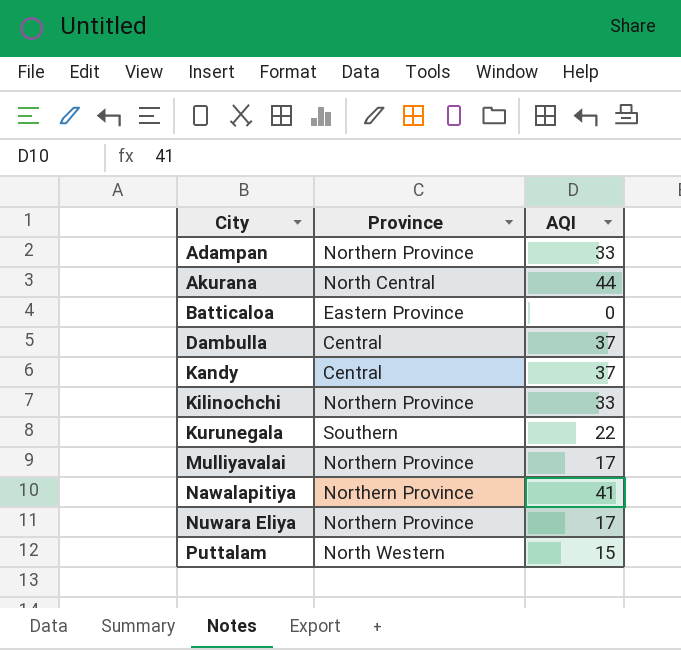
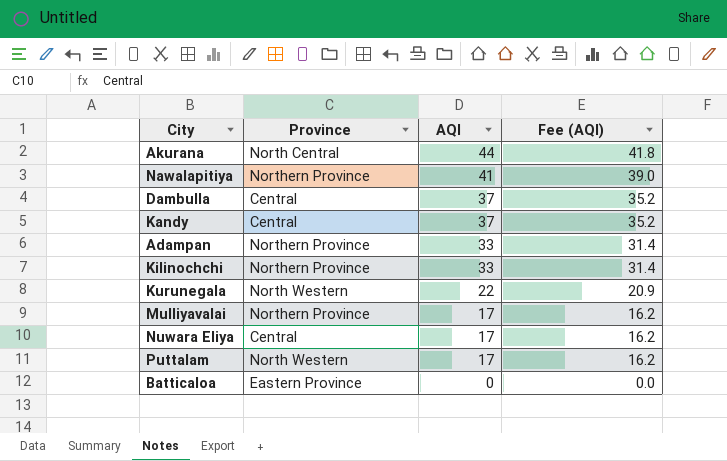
row order: City ascending -> AQI descending
column Fee (AQI) | formula: none -> [AQI] * 0.95
Kurunegala | Province: Southern -> North Western
Nuwara Eliya | Province: Northern Province -> Central
Puttalam | AQI: 15 -> 17

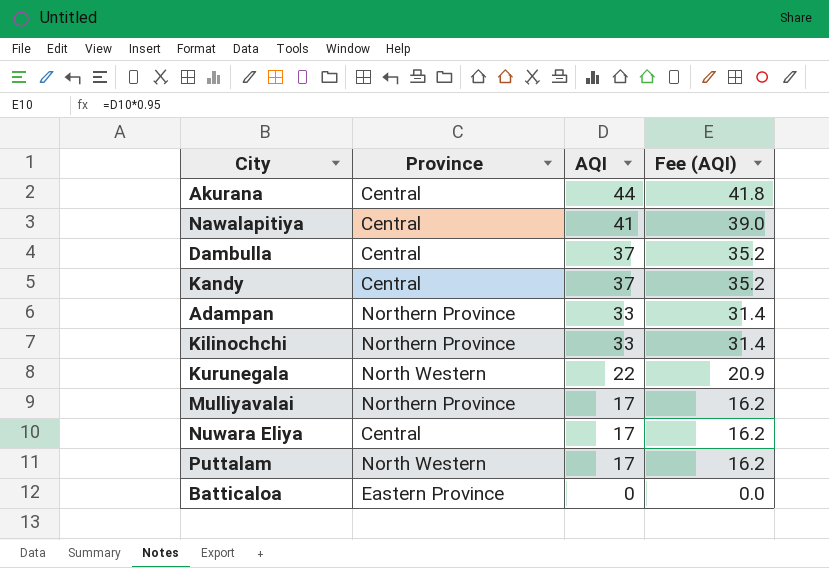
Akurana | Province: North Central -> Central
Nawalapitiya | Province: Northern Province -> Central

